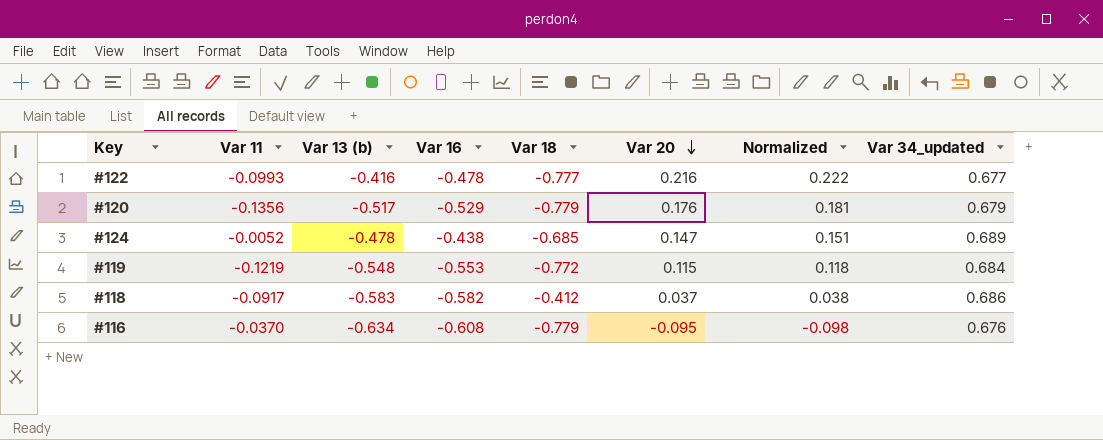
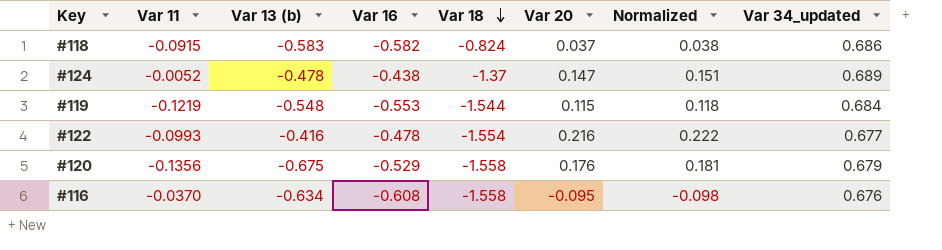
row order: Var 20 descending -> Var 18 descending
#118 | Var 11: -0.0917 -> -0.0915
#118 | Var 18: -0.412 -> -0.824
#124 | Var 18: -0.685 -> -1.37
#119 | Var 18: -0.772 -> -1.544
#122 | Var 18: -0.777 -> -1.554
#120 | Var 13 (b): -0.517 -> -0.675
#120 | Var 18: -0.779 -> -1.558
#116 | Var 18: -0.779 -> -1.558

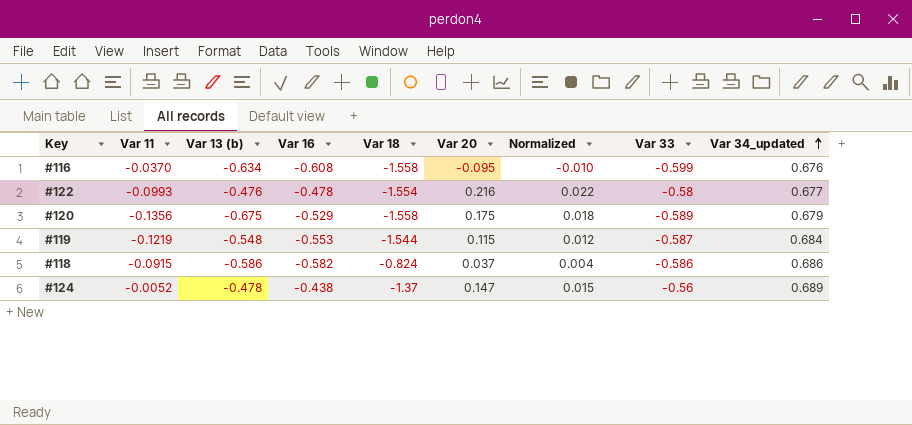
row order: Var 18 descending -> Var 34_updated ascending
column Normalized | formula: [Var 20] * 1.03 -> [Var 20] * 0.1
column Var 33 | position: none -> 8
#122 | Var 13 (b): -0.416 -> -0.476
#120 | Var 20: 0.176 -> 0.175
#118 | Var 13 (b): -0.583 -> -0.586

